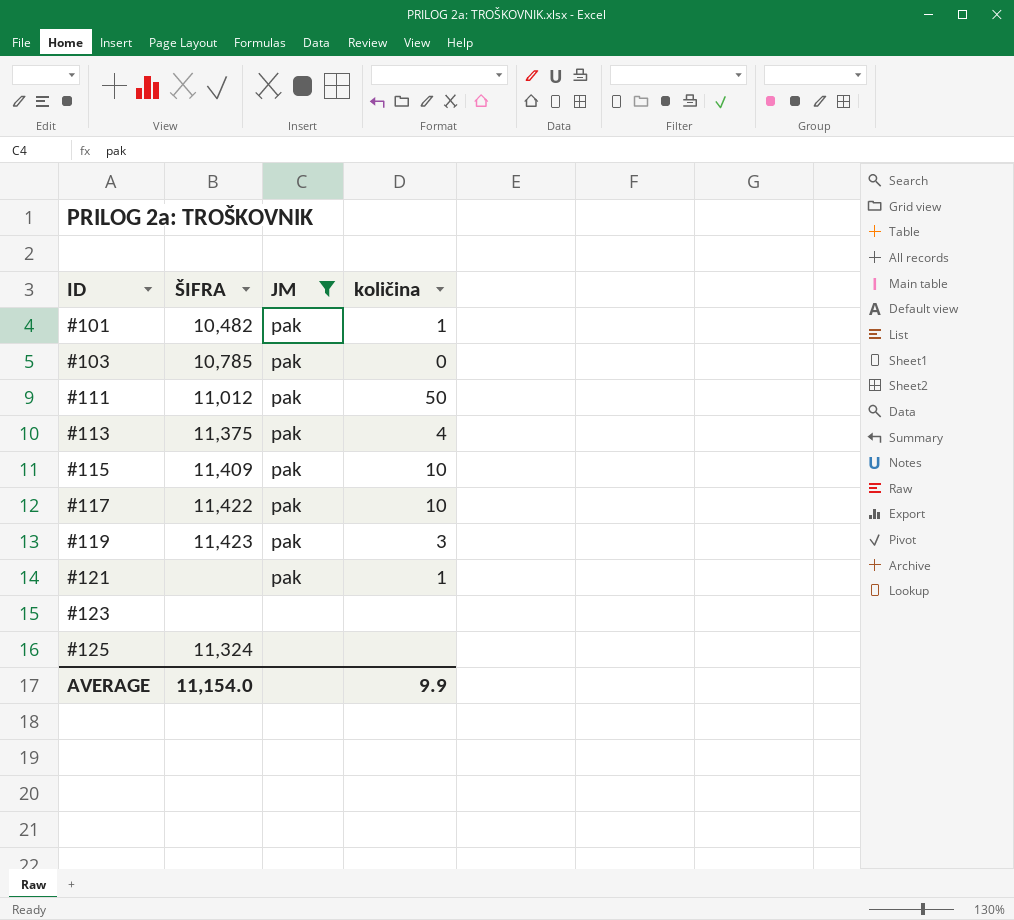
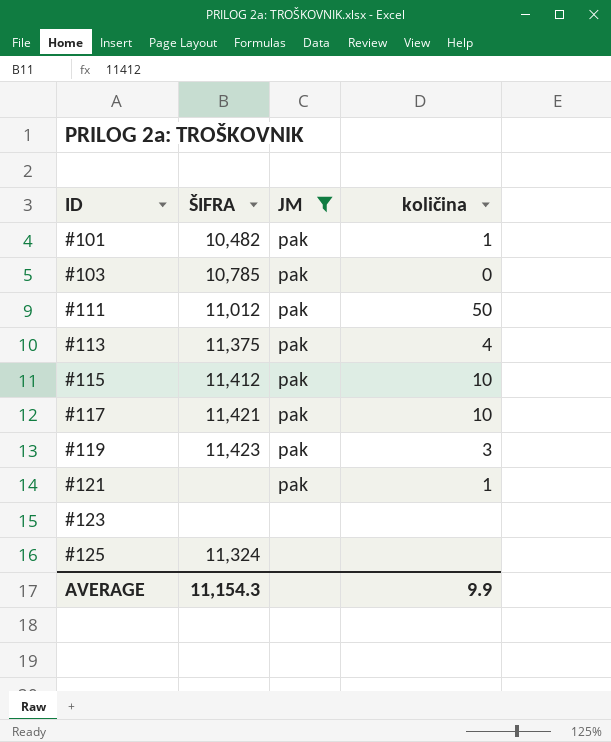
#115 | ŠIFRA: 11,409 -> 11,412
#117 | ŠIFRA: 11,422 -> 11,421
AVERAGE | ŠIFRA: 11,154.0 -> 11,154.3

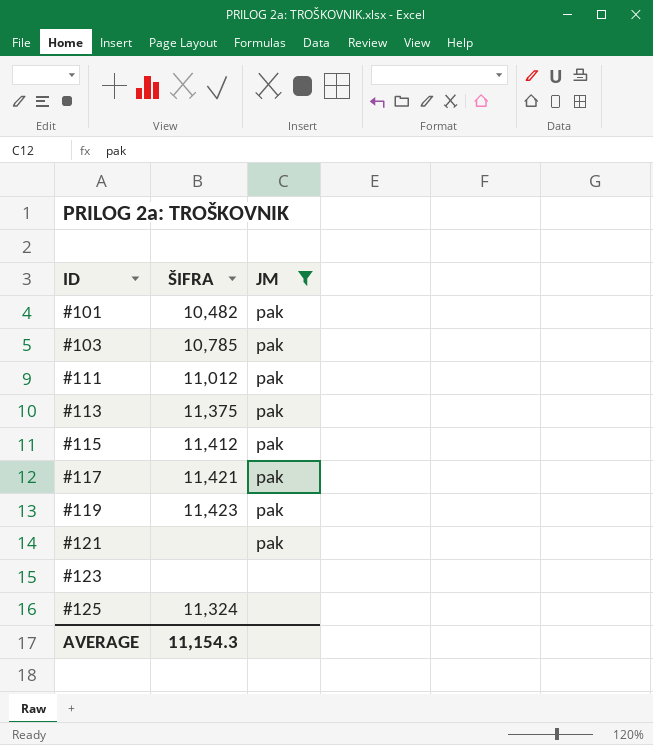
column količina | position: 4 -> none

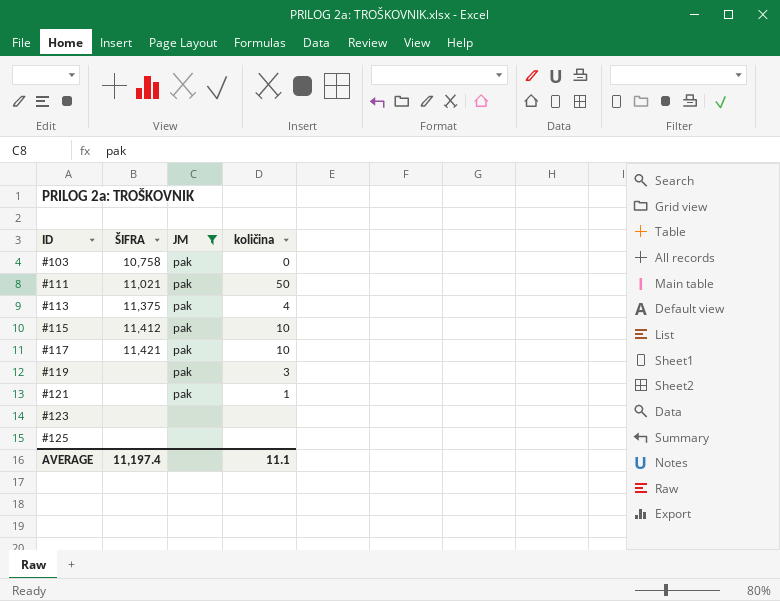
column količina | position: none -> 4
row #101: 10,482 | pak -> none
#103 | ŠIFRA: 10,785 -> 10,758
#111 | ŠIFRA: 11,012 -> 11,021
#119 | ŠIFRA: 11,423 -> none
#125 | ŠIFRA: 11,324 -> none
AVERAGE | ŠIFRA: 11,154.3 -> 11,197.4

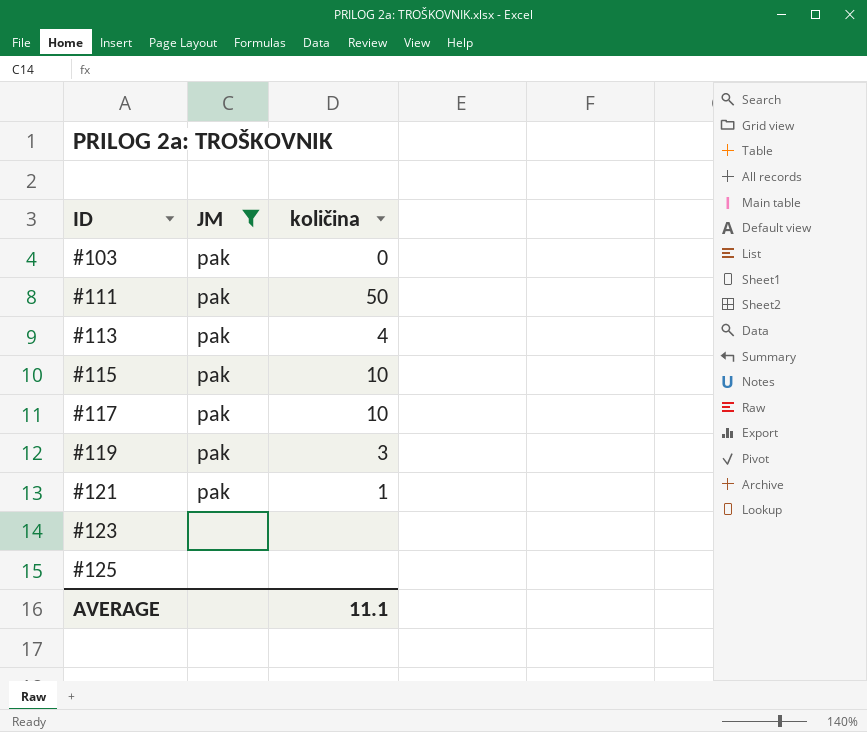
column ŠIFRA | position: 2 -> none

